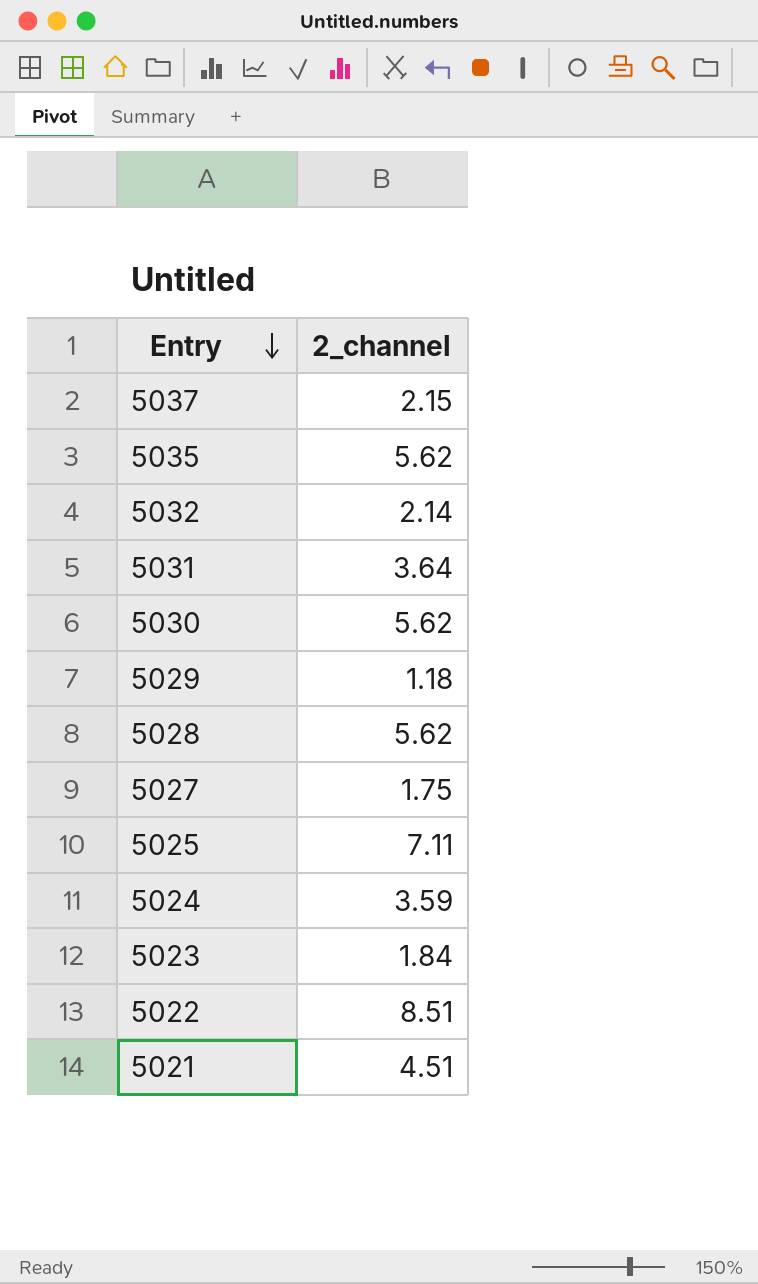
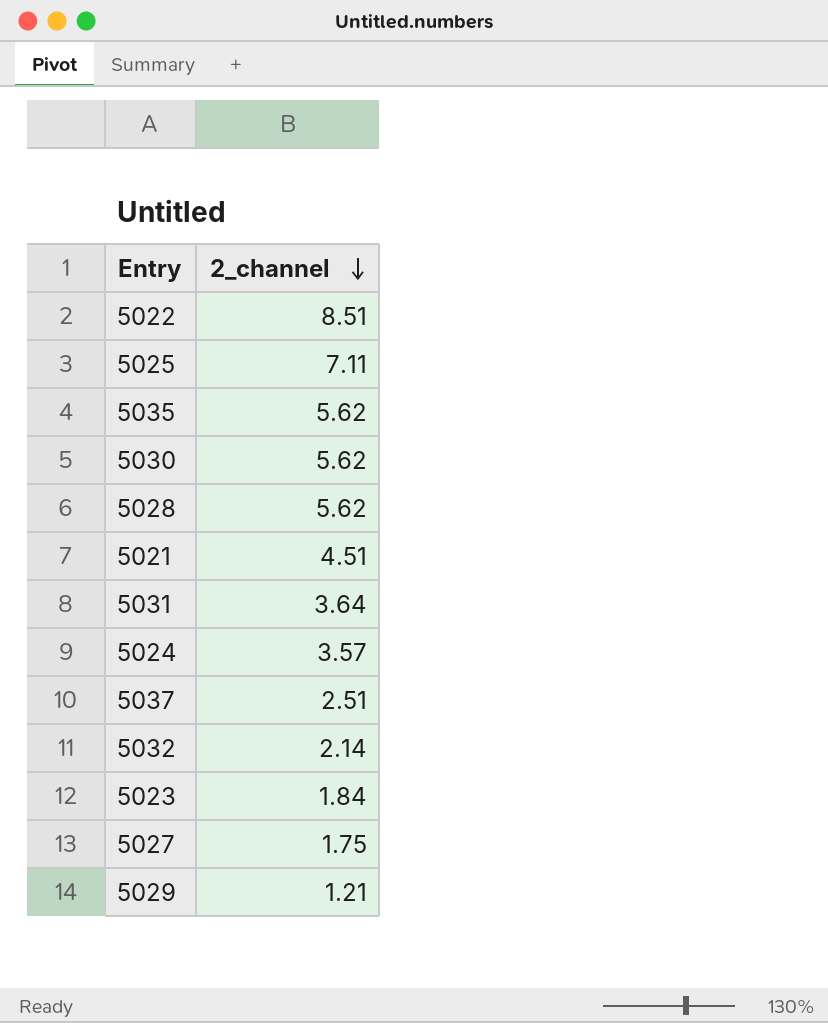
row order: Entry descending -> 2_channel descending
5024 | 2_channel: 3.59 -> 3.57
5037 | 2_channel: 2.15 -> 2.51
5029 | 2_channel: 1.18 -> 1.21

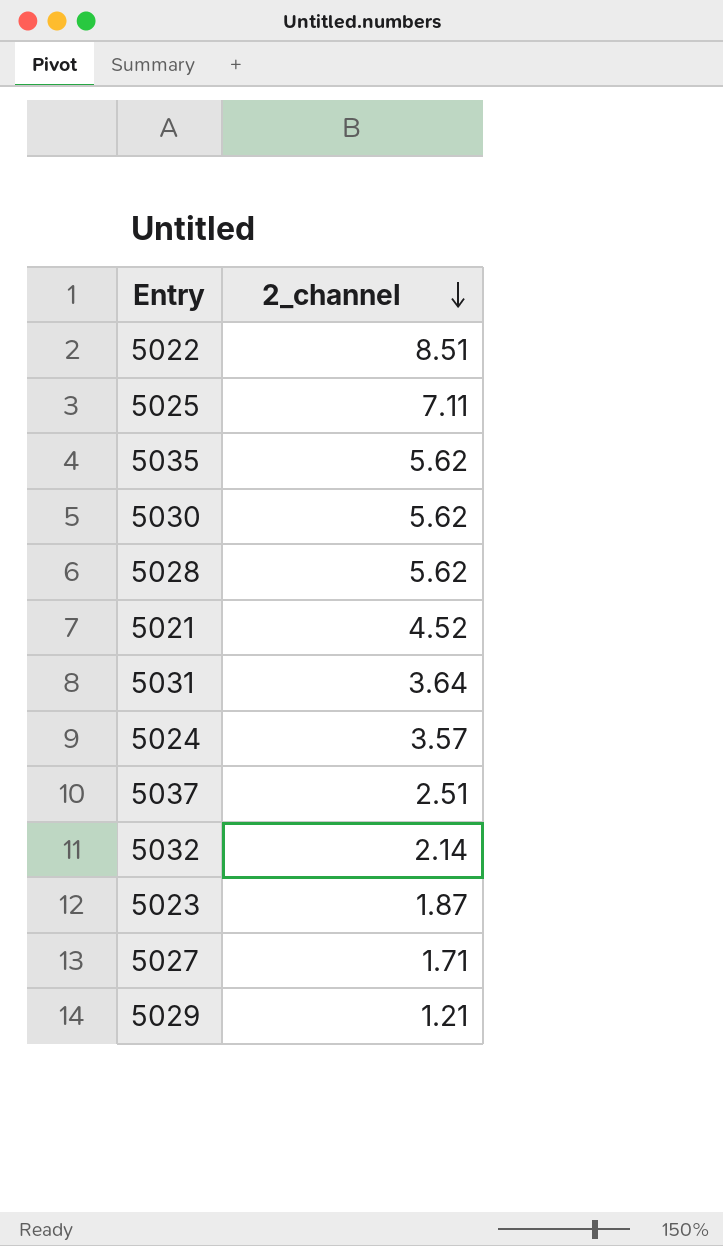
5021 | 2_channel: 4.51 -> 4.52
5023 | 2_channel: 1.84 -> 1.87
5027 | 2_channel: 1.75 -> 1.71

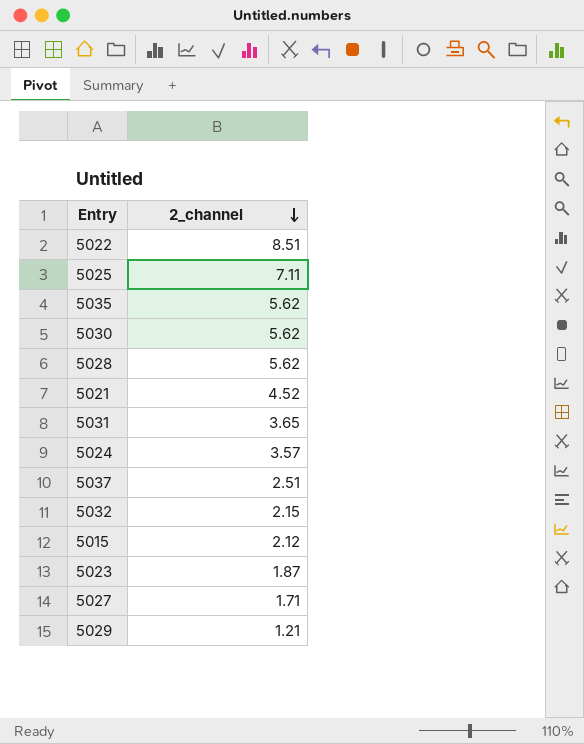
5031 | 2_channel: 3.64 -> 3.65
5032 | 2_channel: 2.14 -> 2.15
row 5015: none -> 2.12

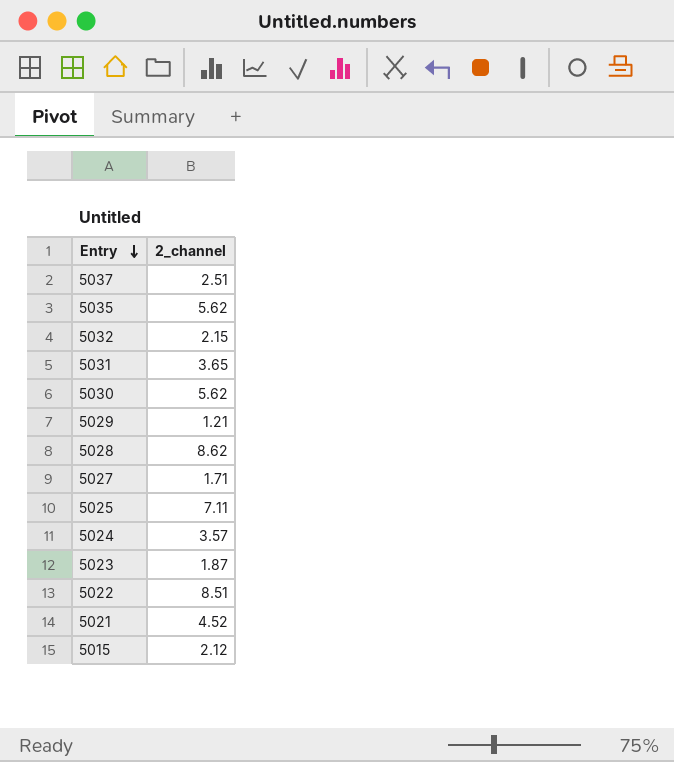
row order: 2_channel descending -> Entry descending
5028 | 2_channel: 5.62 -> 8.62

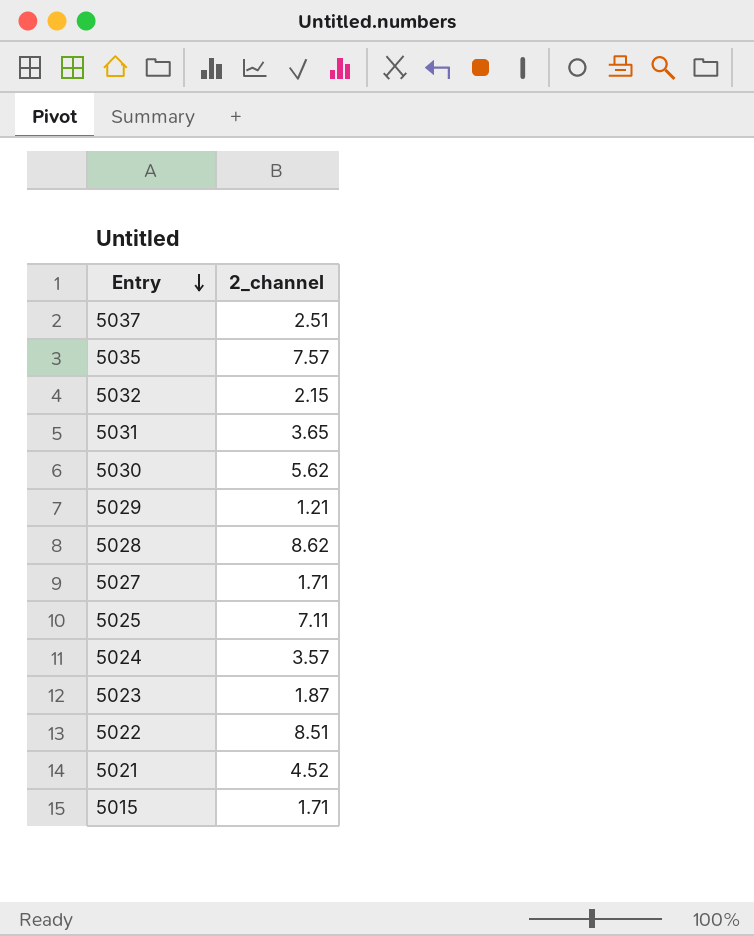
5035 | 2_channel: 5.62 -> 7.57
5015 | 2_channel: 2.12 -> 1.71

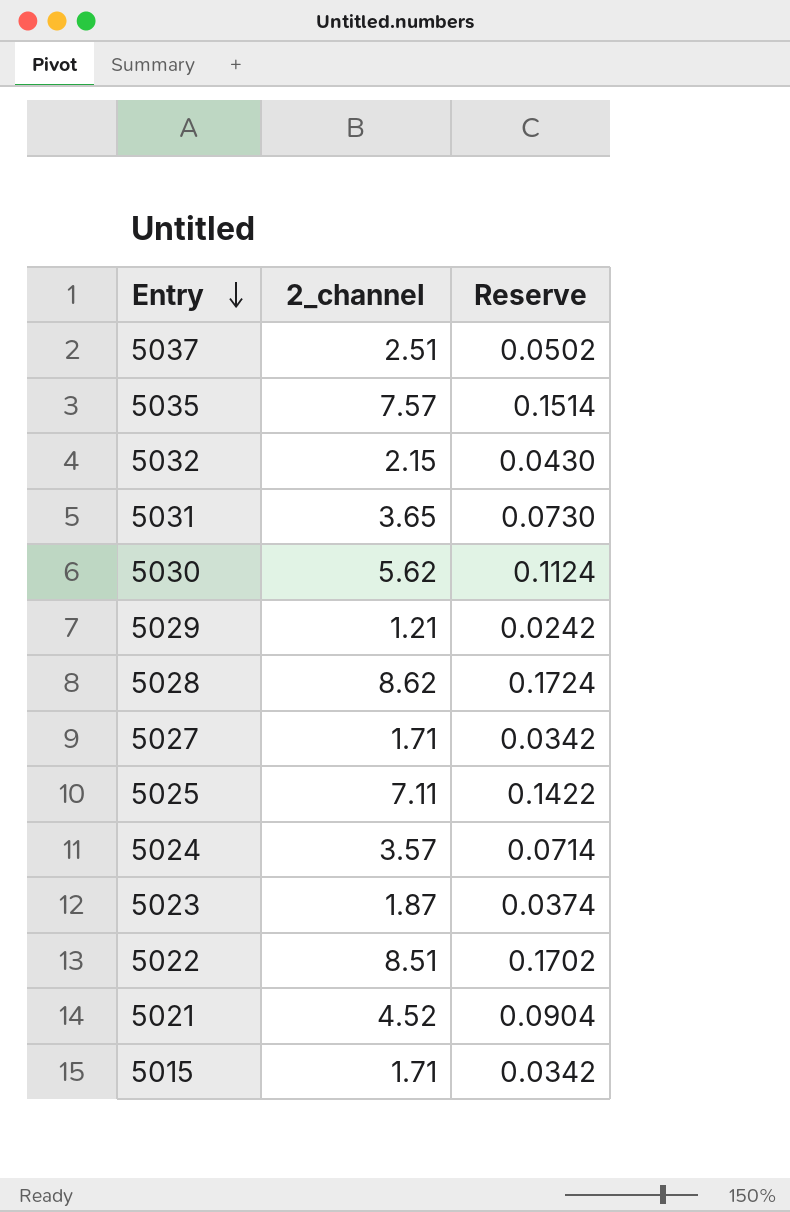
column Reserve | formula: none -> [2_channel] * 0.02

